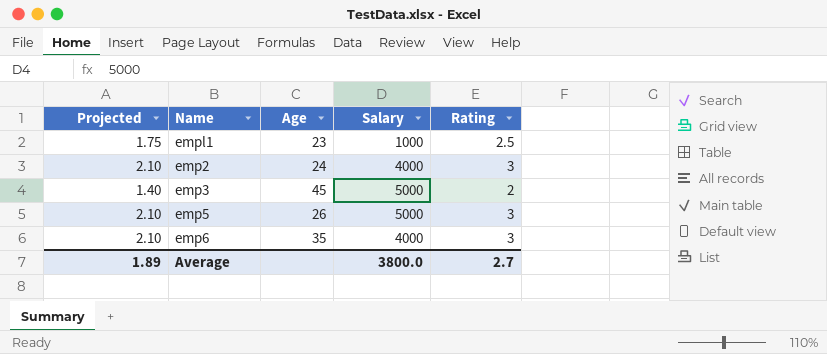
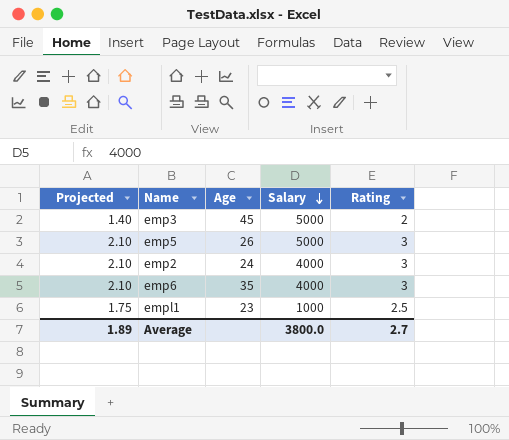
row order: none -> Salary descending

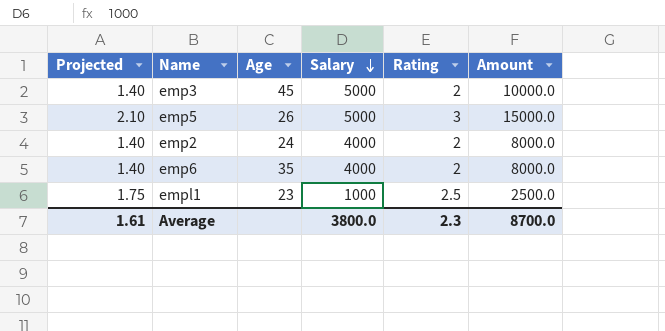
column Amount | formula: none -> [Salary] * [Rating]
emp2 | Projected: 2.10 -> 1.40
emp2 | Rating: 3 -> 2
emp6 | Projected: 2.10 -> 1.40
emp6 | Rating: 3 -> 2
Average | Projected: 1.89 -> 1.61
Average | Rating: 2.7 -> 2.3

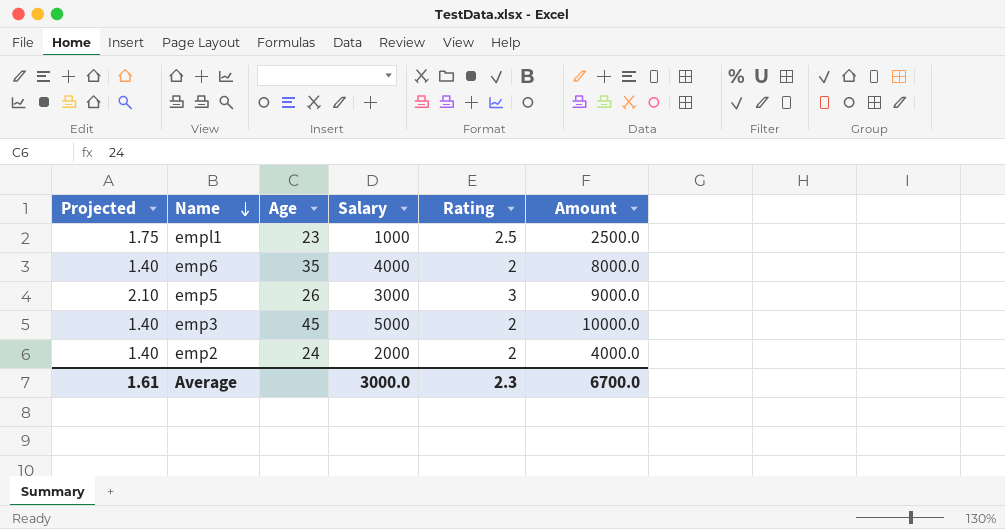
row order: Salary descending -> Name descending
emp5 | Salary: 5000 -> 3000
emp5 | Amount: 15000.0 -> 9000.0
emp2 | Salary: 4000 -> 2000
emp2 | Amount: 8000.0 -> 4000.0
Average | Salary: 3800.0 -> 3000.0
Average | Amount: 8700.0 -> 6700.0

